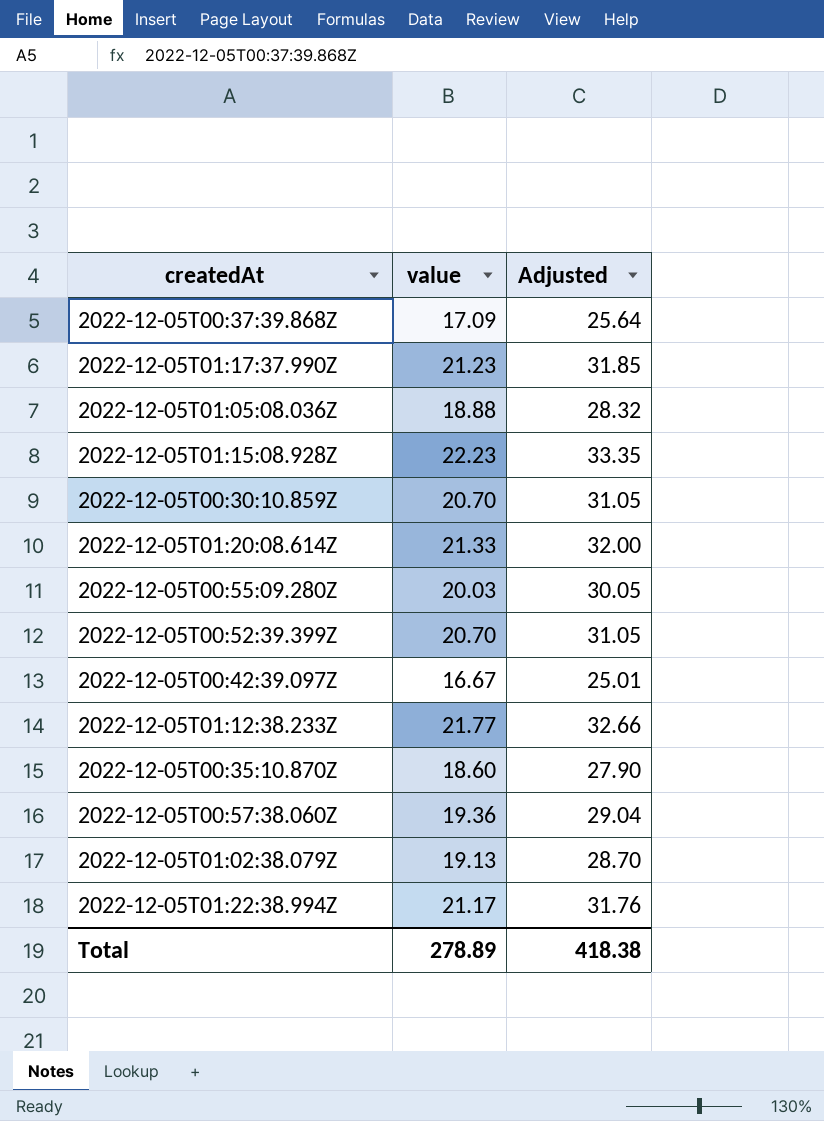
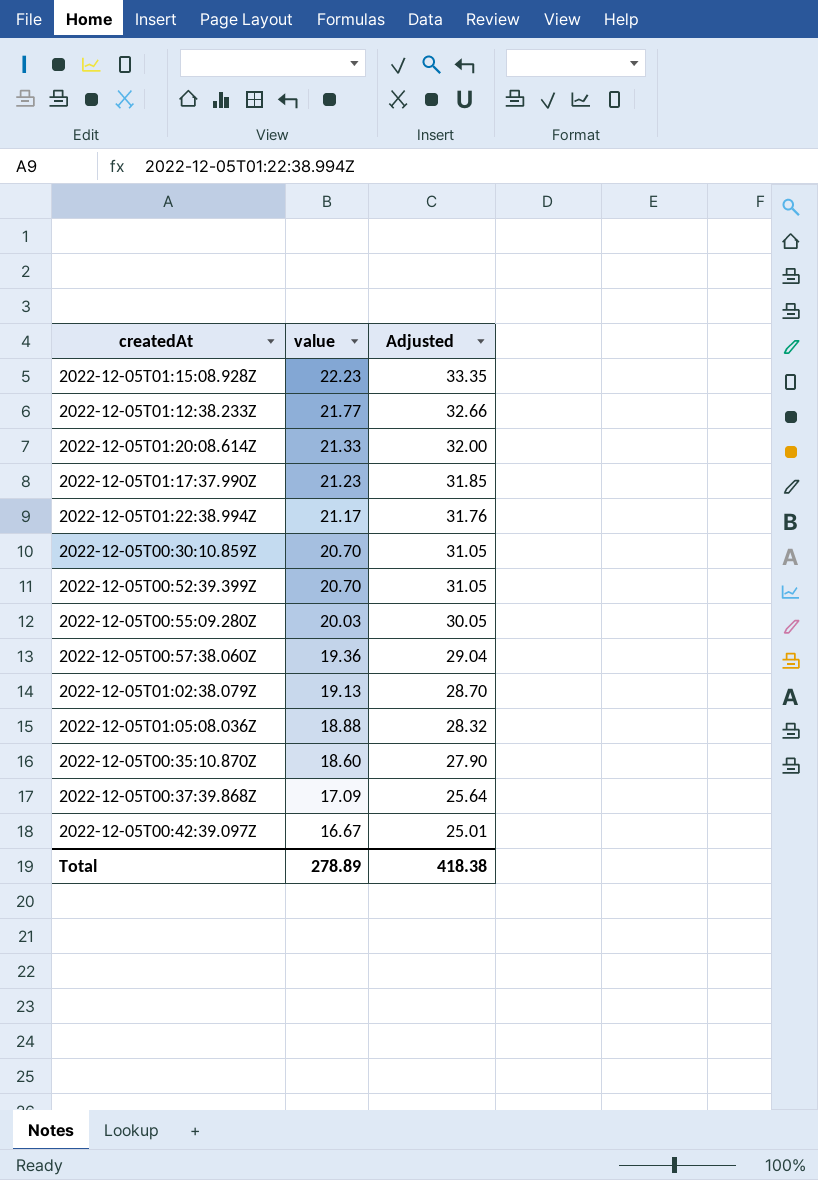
row order: none -> value descending

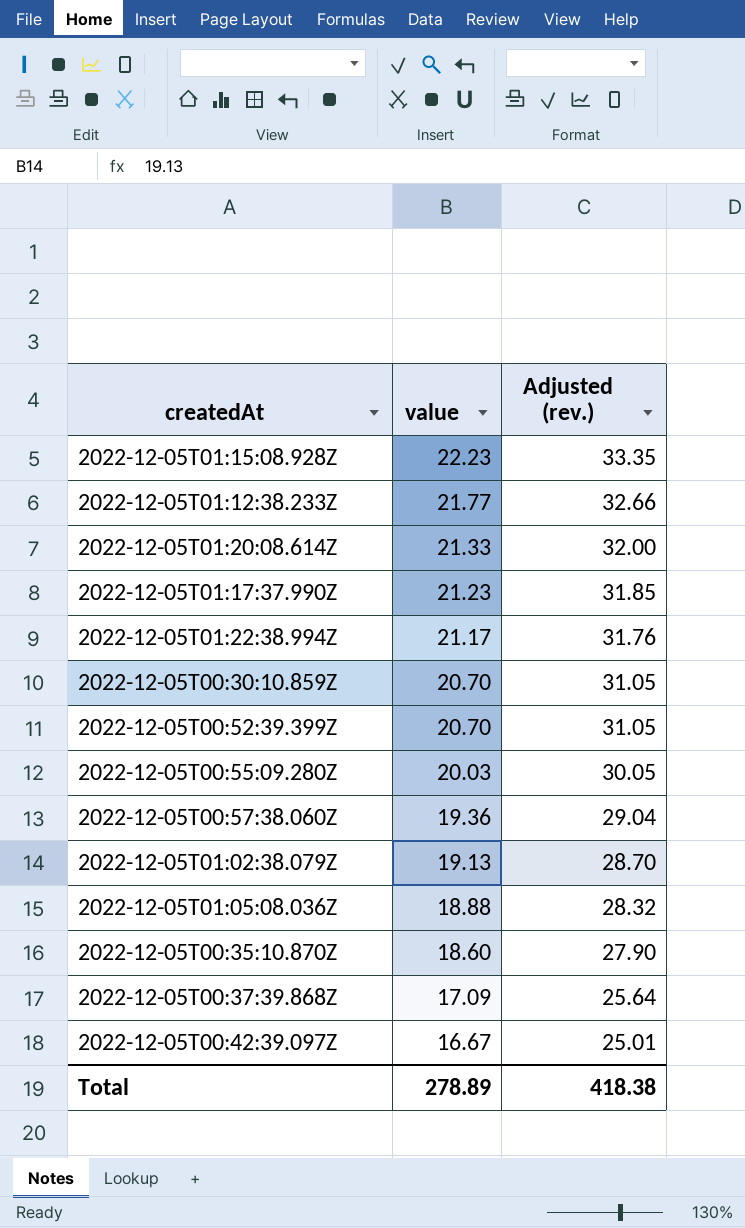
column name: Adjusted -> Adjusted (rev.)

